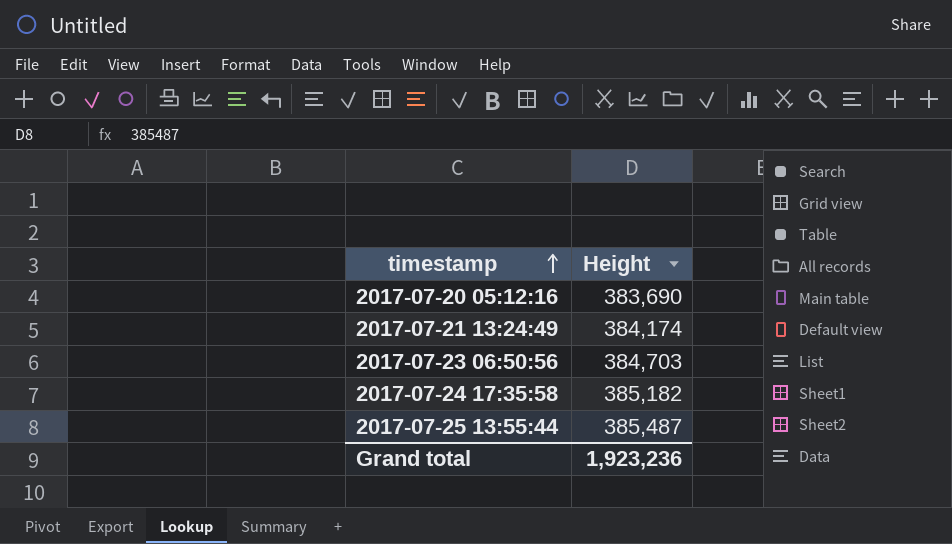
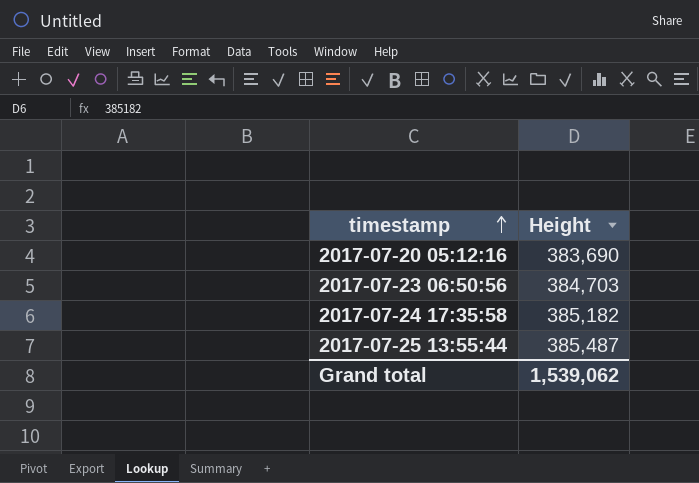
row 2017-07-21 13:24:49: 384,174 -> none
Grand total | Height: 1,923,236 -> 1,539,062

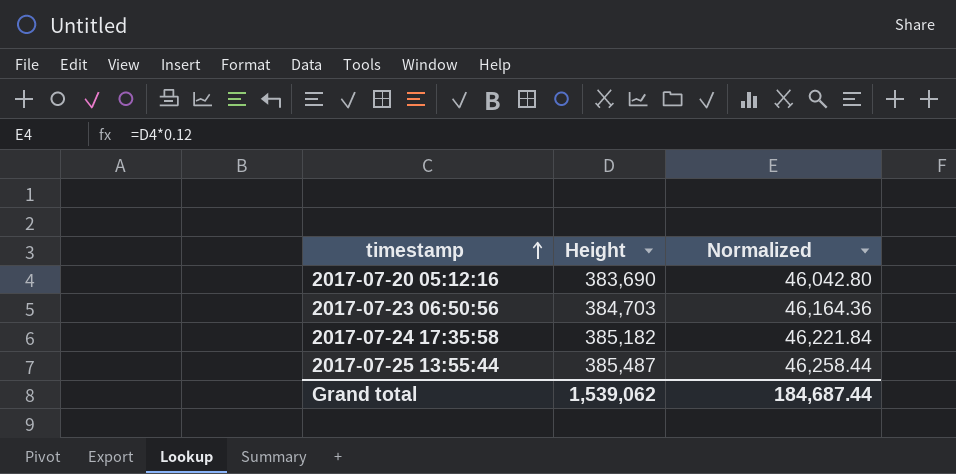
column Normalized | formula: none -> [Height] * 0.12

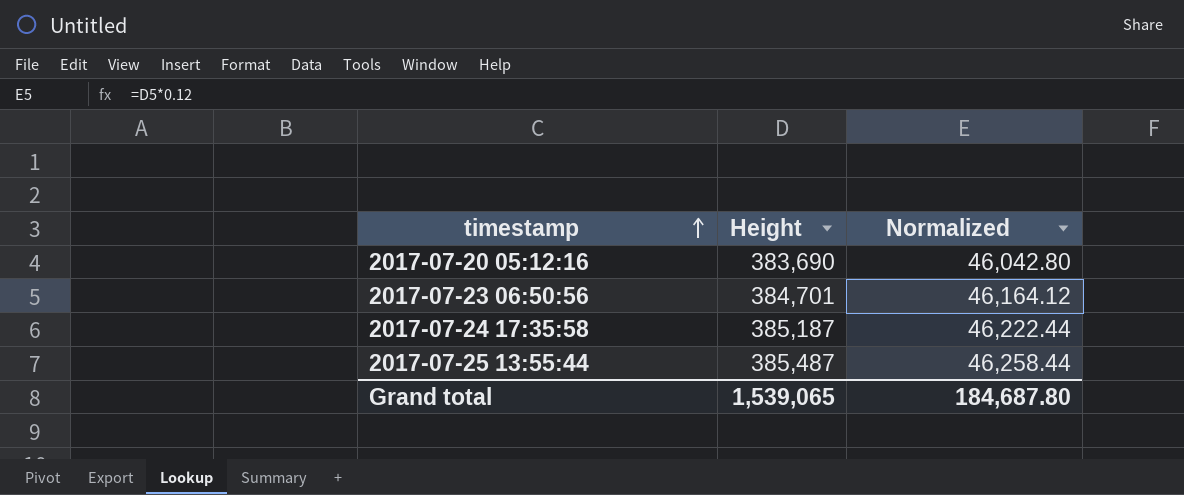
2017-07-23 06:50:56 | Height: 384,703 -> 384,701
2017-07-23 06:50:56 | Normalized: 46,164.36 -> 46,164.12
2017-07-24 17:35:58 | Height: 385,182 -> 385,187
2017-07-24 17:35:58 | Normalized: 46,221.84 -> 46,222.44
Grand total | Height: 1,539,062 -> 1,539,065
Grand total | Normalized: 184,687.44 -> 184,687.80

